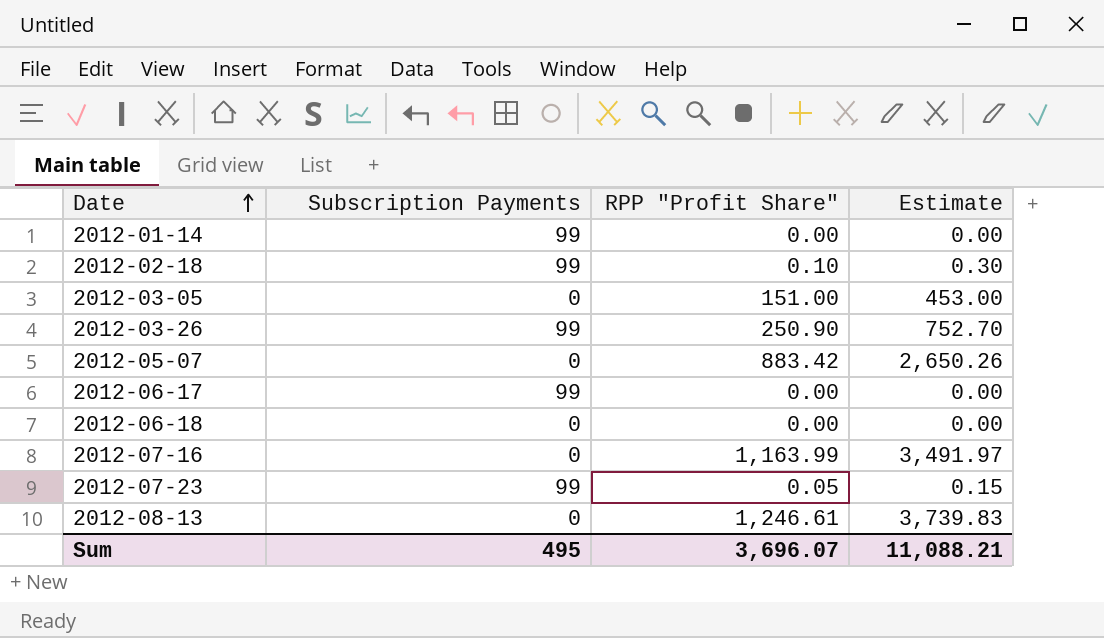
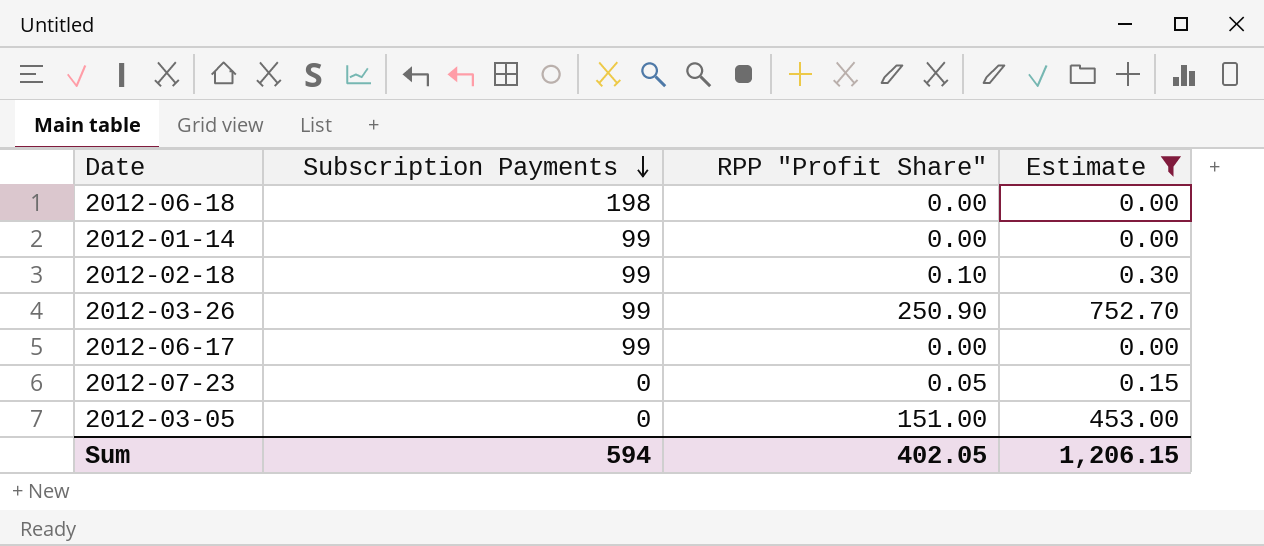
filter: none -> Estimate <= 752.70
row order: Date ascending -> Subscription Payments descending
2012-06-18 | Subscription Payments: 0 -> 198
2012-07-23 | Subscription Payments: 99 -> 0
Sum | Subscription Payments: 495 -> 594
Sum | RPP "Profit Share": 3,696.07 -> 402.05
Sum | Estimate: 11,088.21 -> 1,206.15

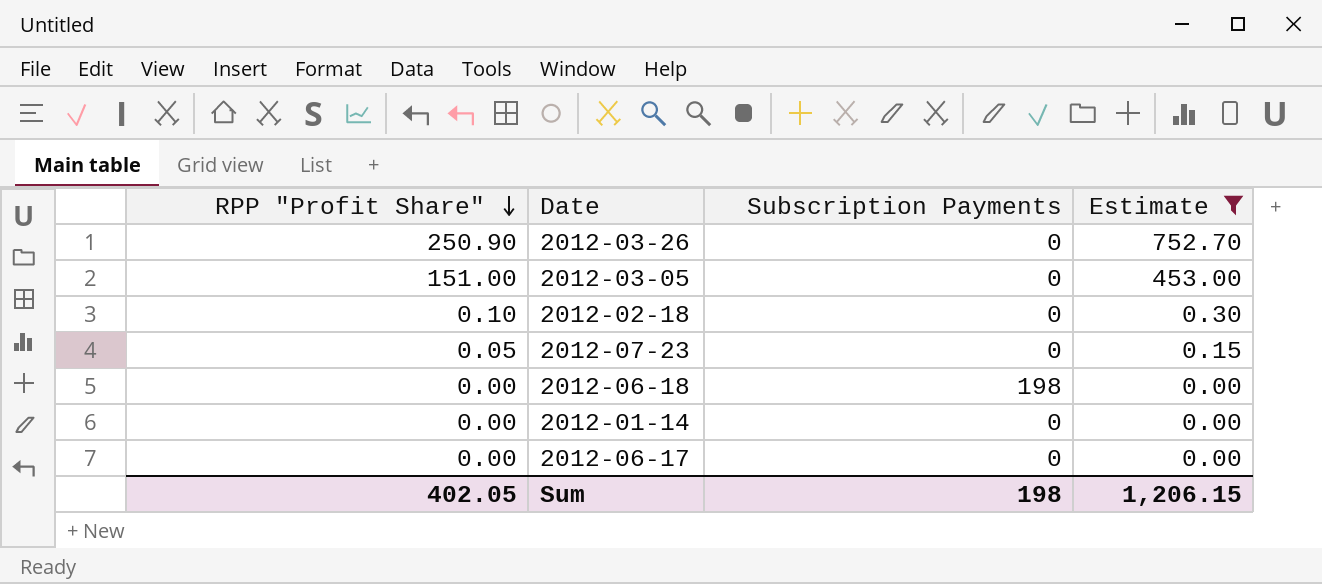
row order: Subscription Payments descending -> RPP "Profit Share" descending
column RPP "Profit Share" | position: 3 -> 1
2012-03-26 | Subscription Payments: 99 -> 0
2012-02-18 | Subscription Payments: 99 -> 0
2012-01-14 | Subscription Payments: 99 -> 0
2012-06-17 | Subscription Payments: 99 -> 0
Sum | Subscription Payments: 594 -> 198

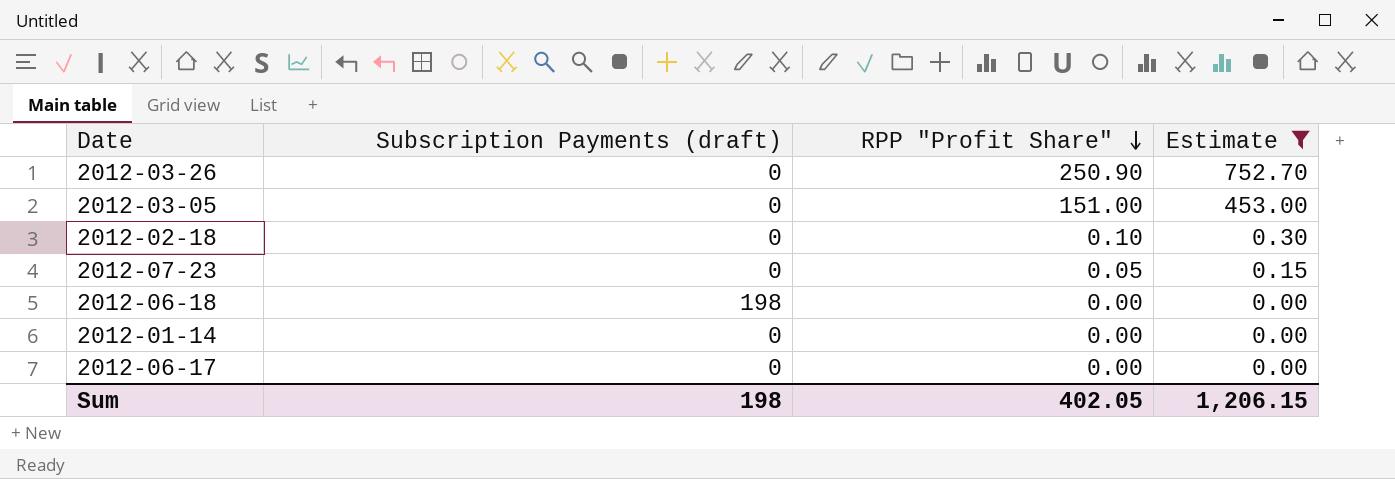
column name: Subscription Payments -> Subscription Payments (draft)
column RPP "Profit Share" | position: 1 -> 3

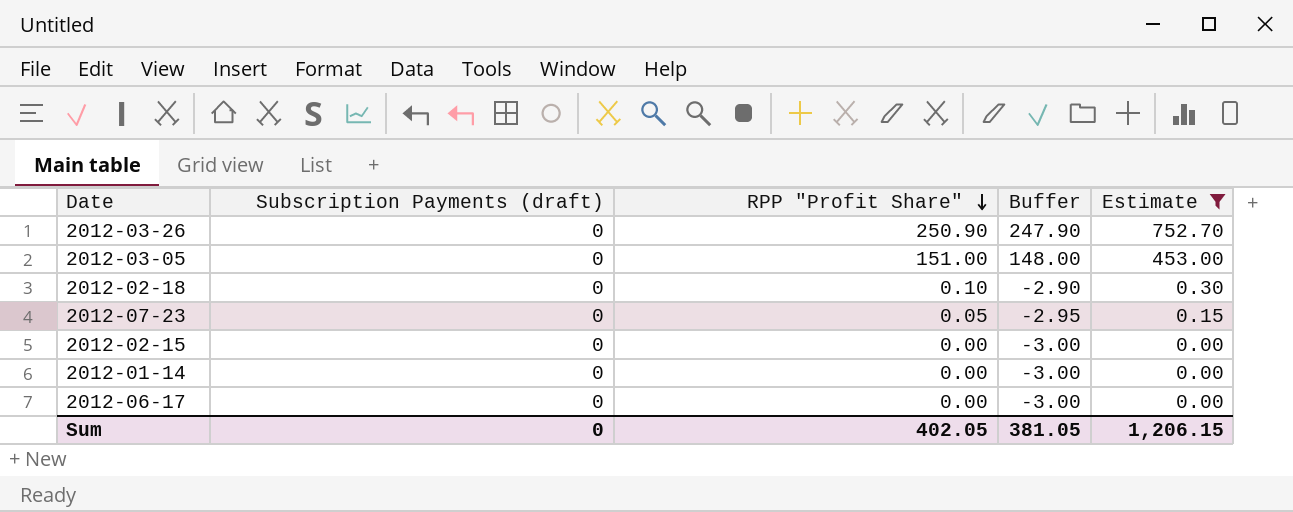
column Buffer | formula: none -> [RPP "Profit Share"] - 3
row 2012-06-18: 198 | 0.00 | 0.00 -> none
row 2012-02-15: none -> 0 | 0.00 | -3.00 | 0.00
Sum | Subscription Payments (draft): 198 -> 0

